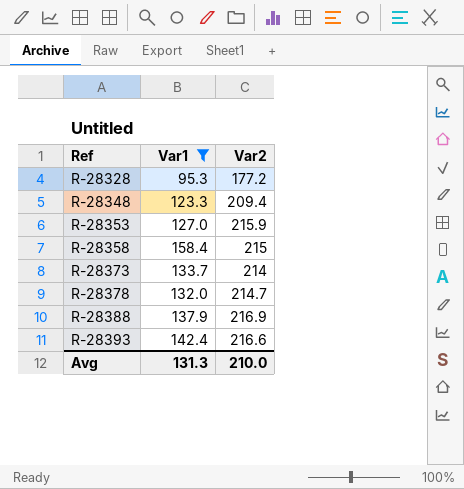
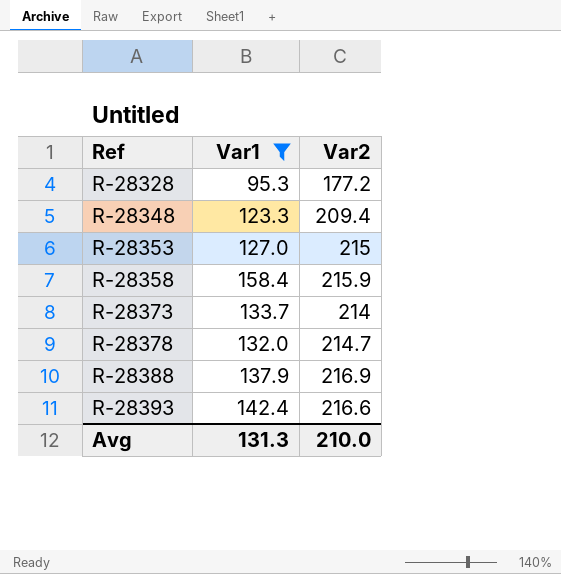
R-28353 | Var2: 215.9 -> 215
R-28358 | Var2: 215 -> 215.9

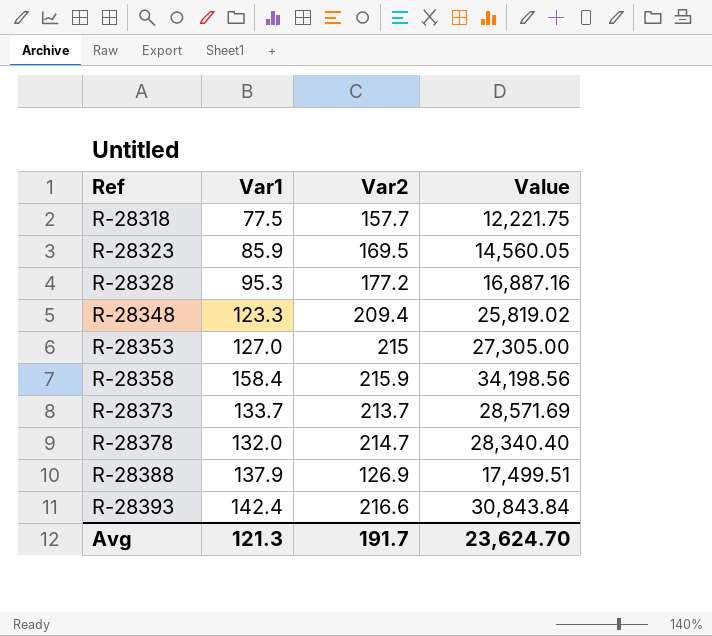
filter: Var1 >= 95.3 -> none
column Value | formula: none -> [Var1] * [Var2]
R-28373 | Var2: 214 -> 213.7
R-28388 | Var2: 216.9 -> 126.9
Avg | Var1: 131.3 -> 121.3
Avg | Var2: 210.0 -> 191.7

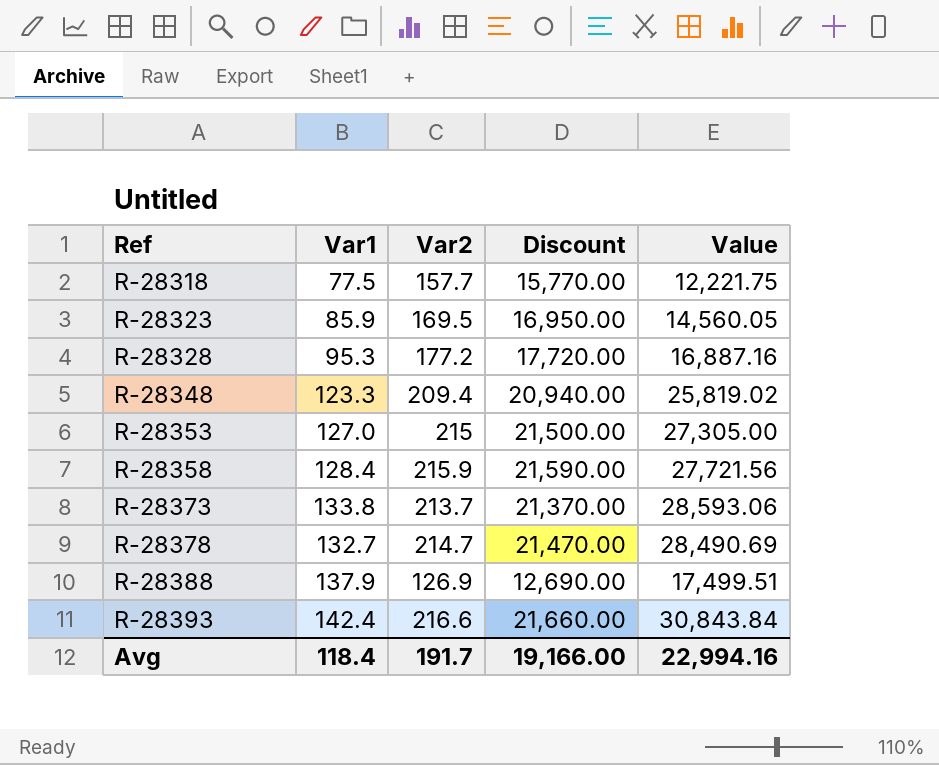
column Discount | formula: none -> [Var2] * 100
R-28358 | Var1: 158.4 -> 128.4
R-28358 | Value: 34,198.56 -> 27,721.56
R-28373 | Var1: 133.7 -> 133.8
R-28373 | Value: 28,571.69 -> 28,593.06
R-28378 | Var1: 132.0 -> 132.7
R-28378 | Value: 28,340.40 -> 28,490.69
Avg | Var1: 121.3 -> 118.4
Avg | Value: 23,624.70 -> 22,994.16

